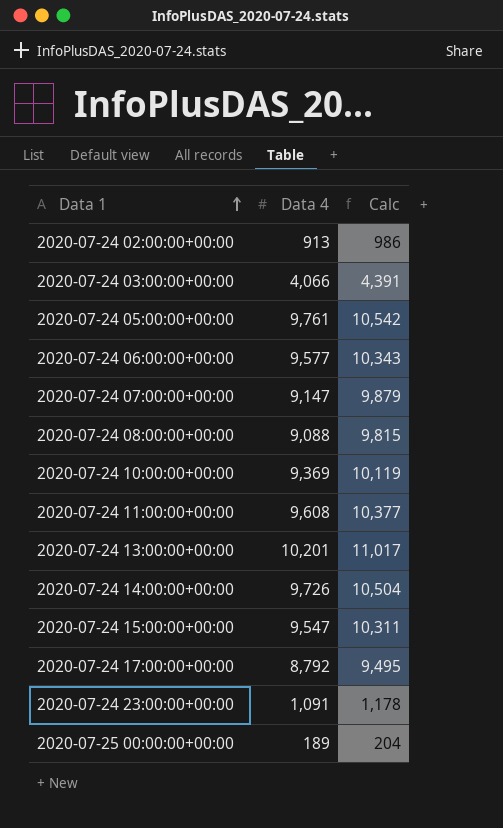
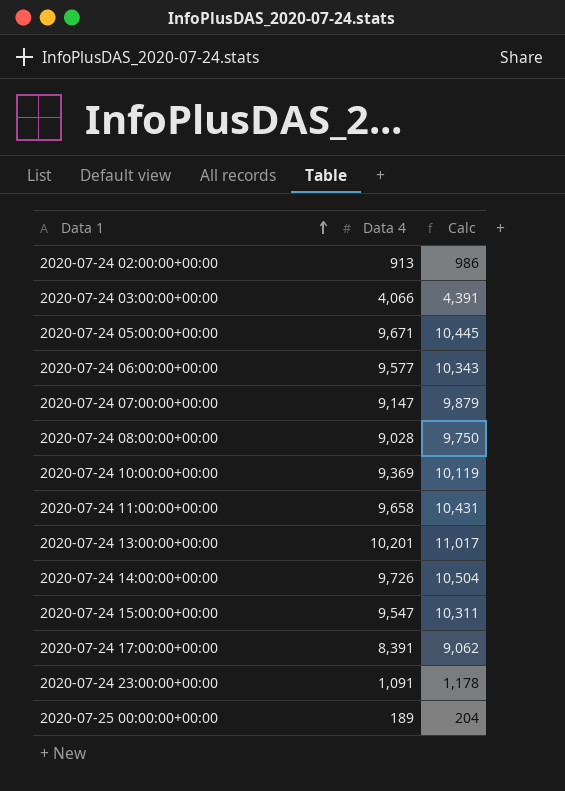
2020-07-24 05:00:00+00:00 | Data 4: 9,761 -> 9,671
2020-07-24 05:00:00+00:00 | Calc: 10,542 -> 10,445
2020-07-24 08:00:00+00:00 | Data 4: 9,088 -> 9,028
2020-07-24 08:00:00+00:00 | Calc: 9,815 -> 9,750
2020-07-24 11:00:00+00:00 | Data 4: 9,608 -> 9,658
2020-07-24 11:00:00+00:00 | Calc: 10,377 -> 10,431
2020-07-24 17:00:00+00:00 | Data 4: 8,792 -> 8,391
2020-07-24 17:00:00+00:00 | Calc: 9,495 -> 9,062

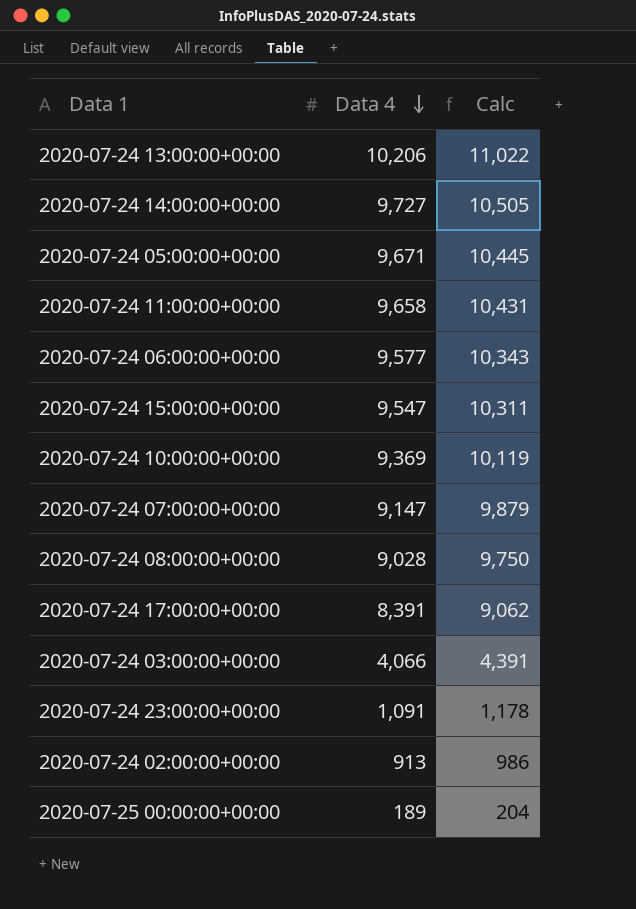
row order: Data 1 ascending -> Data 4 descending
2020-07-24 13:00:00+00:00 | Data 4: 10,201 -> 10,206
2020-07-24 13:00:00+00:00 | Calc: 11,017 -> 11,022
2020-07-24 14:00:00+00:00 | Data 4: 9,726 -> 9,727
2020-07-24 14:00:00+00:00 | Calc: 10,504 -> 10,505

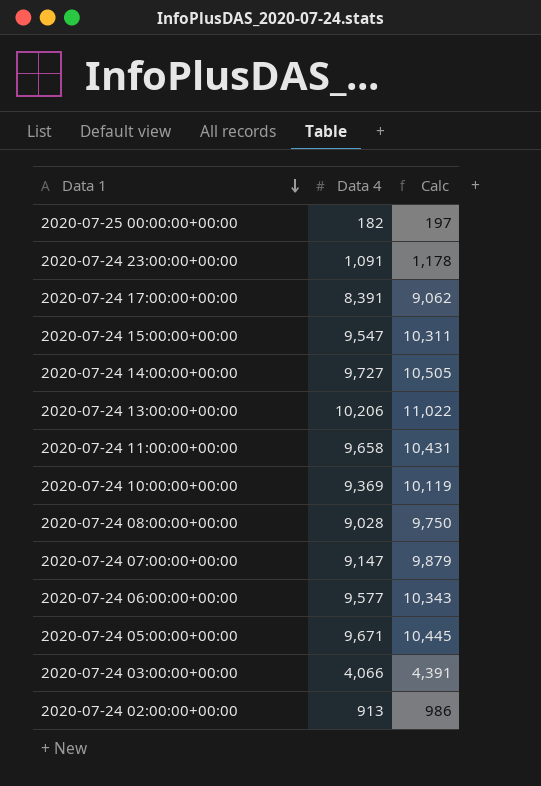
row order: Data 4 descending -> Data 1 descending
2020-07-25 00:00:00+00:00 | Data 4: 189 -> 182
2020-07-25 00:00:00+00:00 | Calc: 204 -> 197

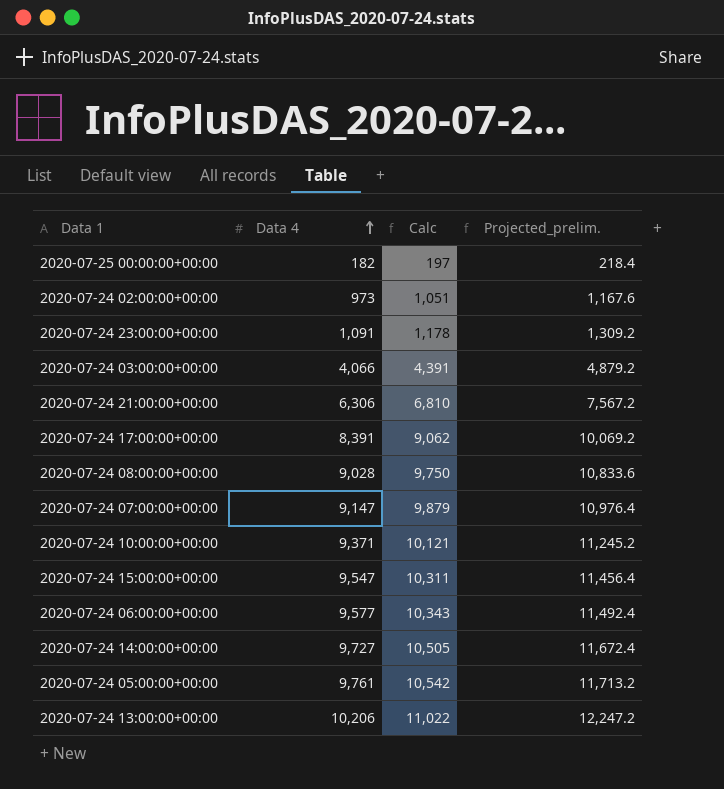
row order: Data 1 descending -> Data 4 ascending
column Projected_prelim. | formula: none -> [Data 4] * 1.2
row 2020-07-24 11:00:00+00:00: 9,658 | 10,431 -> none
2020-07-24 02:00:00+00:00 | Data 4: 913 -> 973
2020-07-24 02:00:00+00:00 | Calc: 986 -> 1,051
row 2020-07-24 21:00:00+00:00: none -> 6,306 | 6,810 | 7,567.2
2020-07-24 10:00:00+00:00 | Data 4: 9,369 -> 9,371
2020-07-24 10:00:00+00:00 | Calc: 10,119 -> 10,121
2020-07-24 05:00:00+00:00 | Data 4: 9,671 -> 9,761
2020-07-24 05:00:00+00:00 | Calc: 10,445 -> 10,542

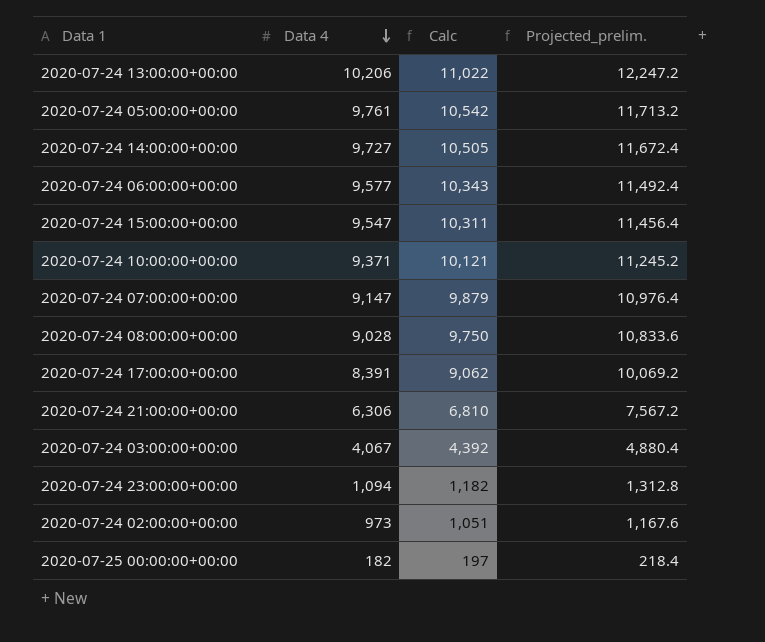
row order: Data 4 ascending -> Data 4 descending
2020-07-24 03:00:00+00:00 | Data 4: 4,066 -> 4,067
2020-07-24 03:00:00+00:00 | Calc: 4,391 -> 4,392
2020-07-24 03:00:00+00:00 | Projected_prelim.: 4,879.2 -> 4,880.4
2020-07-24 23:00:00+00:00 | Data 4: 1,091 -> 1,094
2020-07-24 23:00:00+00:00 | Calc: 1,178 -> 1,182
2020-07-24 23:00:00+00:00 | Projected_prelim.: 1,309.2 -> 1,312.8

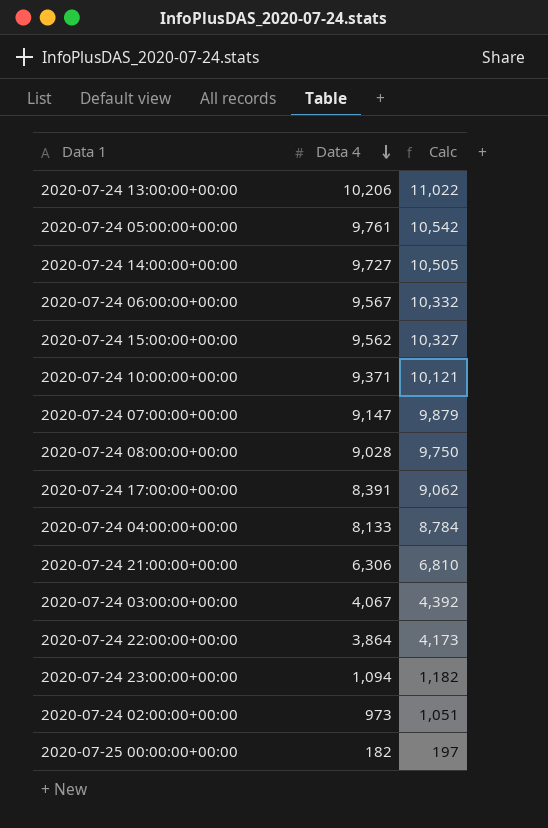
column Projected_prelim. | formula: [Data 4] * 1.2 -> none
2020-07-24 06:00:00+00:00 | Data 4: 9,577 -> 9,567
2020-07-24 06:00:00+00:00 | Calc: 10,343 -> 10,332
2020-07-24 15:00:00+00:00 | Data 4: 9,547 -> 9,562
2020-07-24 15:00:00+00:00 | Calc: 10,311 -> 10,327
row 2020-07-24 04:00:00+00:00: none -> 8,133 | 8,784
row 2020-07-24 22:00:00+00:00: none -> 3,864 | 4,173

